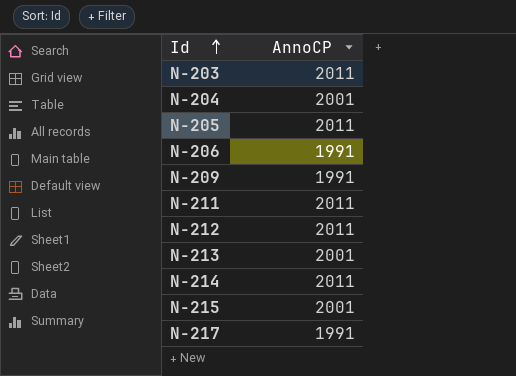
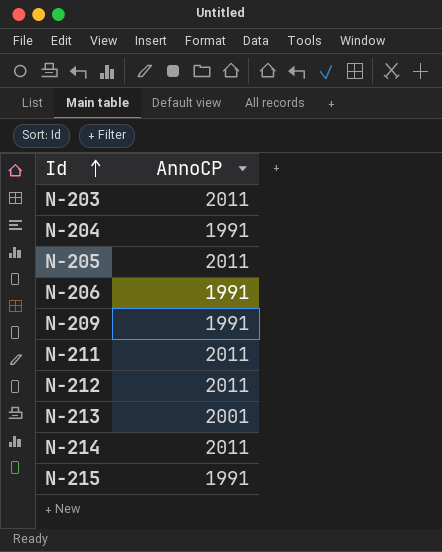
row N-217: 1991 -> none
N-204 | AnnoCP: 2001 -> 1991
N-215 | AnnoCP: 2001 -> 1991

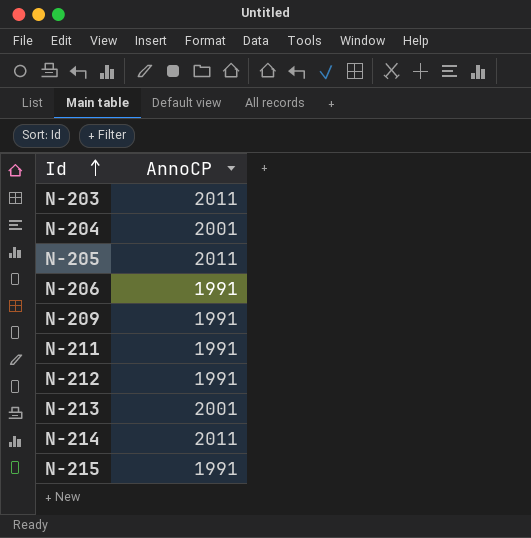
N-204 | AnnoCP: 1991 -> 2001
N-211 | AnnoCP: 2011 -> 1991
N-212 | AnnoCP: 2011 -> 1991

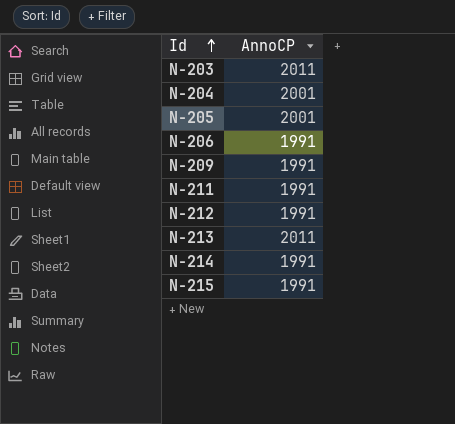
N-205 | AnnoCP: 2011 -> 2001
N-213 | AnnoCP: 2001 -> 2011
N-214 | AnnoCP: 2011 -> 1991

